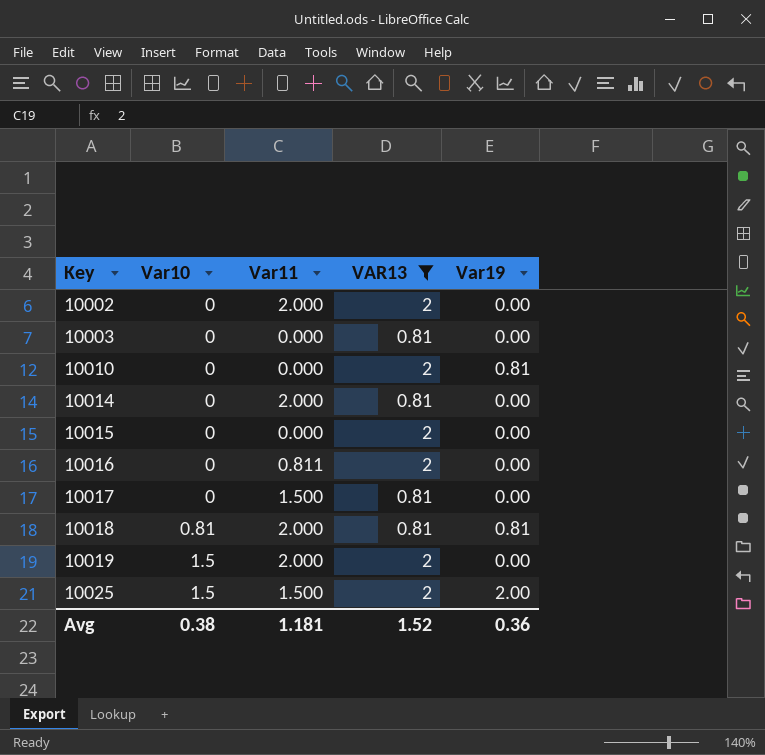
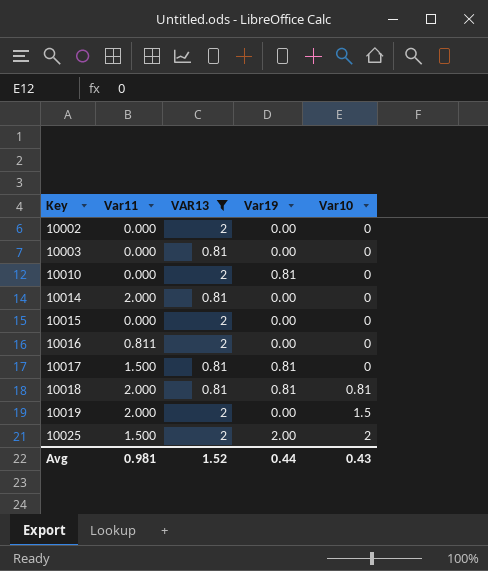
column Var10 | position: 2 -> 5
10002 | Var11: 2.000 -> 0.000
10017 | Var19: 0.00 -> 0.81
10025 | Var10: 1.5 -> 2
Avg | Var11: 1.181 -> 0.981
Avg | Var19: 0.36 -> 0.44
Avg | Var10: 0.38 -> 0.43

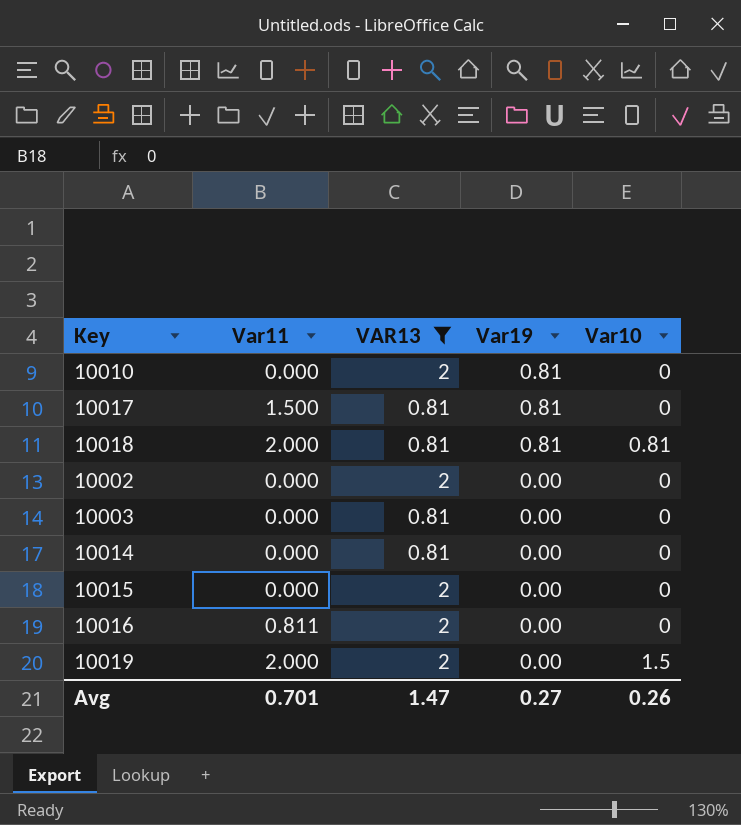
row order: Key ascending -> Var19 descending
row 10025: 1.500 | 2 | 2.00 | 2 -> none
10014 | Var11: 2.000 -> 0.000
Avg | Var11: 0.981 -> 0.701
Avg | VAR13: 1.52 -> 1.47
Avg | Var19: 0.44 -> 0.27
Avg | Var10: 0.43 -> 0.26

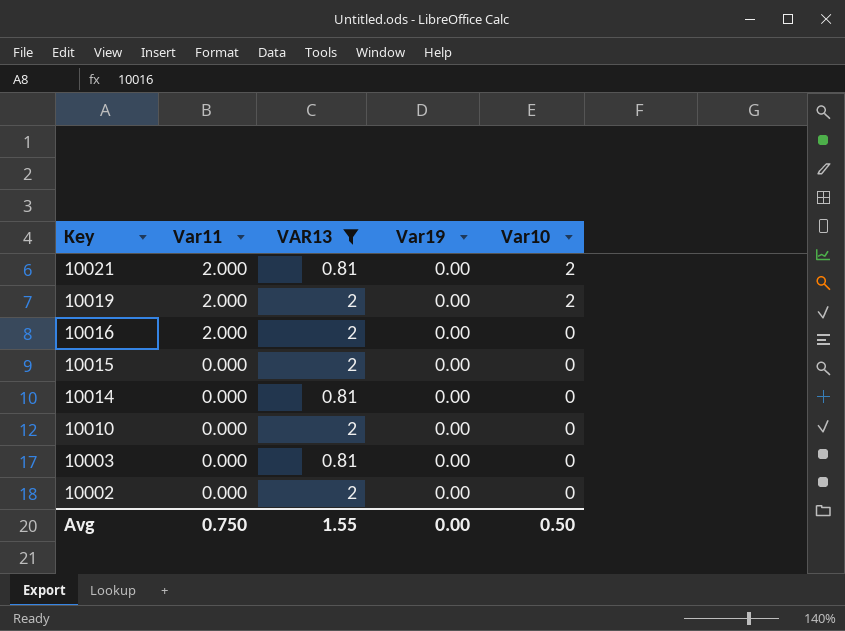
row order: Var19 descending -> Key descending
row 10017: 1.500 | 0.81 | 0.81 | 0 -> none
row 10018: 2.000 | 0.81 | 0.81 | 0.81 -> none
row 10021: none -> 2.000 | 0.81 | 0.00 | 2
10019 | Var10: 1.5 -> 2
10016 | Var11: 0.811 -> 2.000
10010 | Var19: 0.81 -> 0.00
Avg | Var11: 0.701 -> 0.750
Avg | VAR13: 1.47 -> 1.55
Avg | Var19: 0.27 -> 0.00
Avg | Var10: 0.26 -> 0.50

